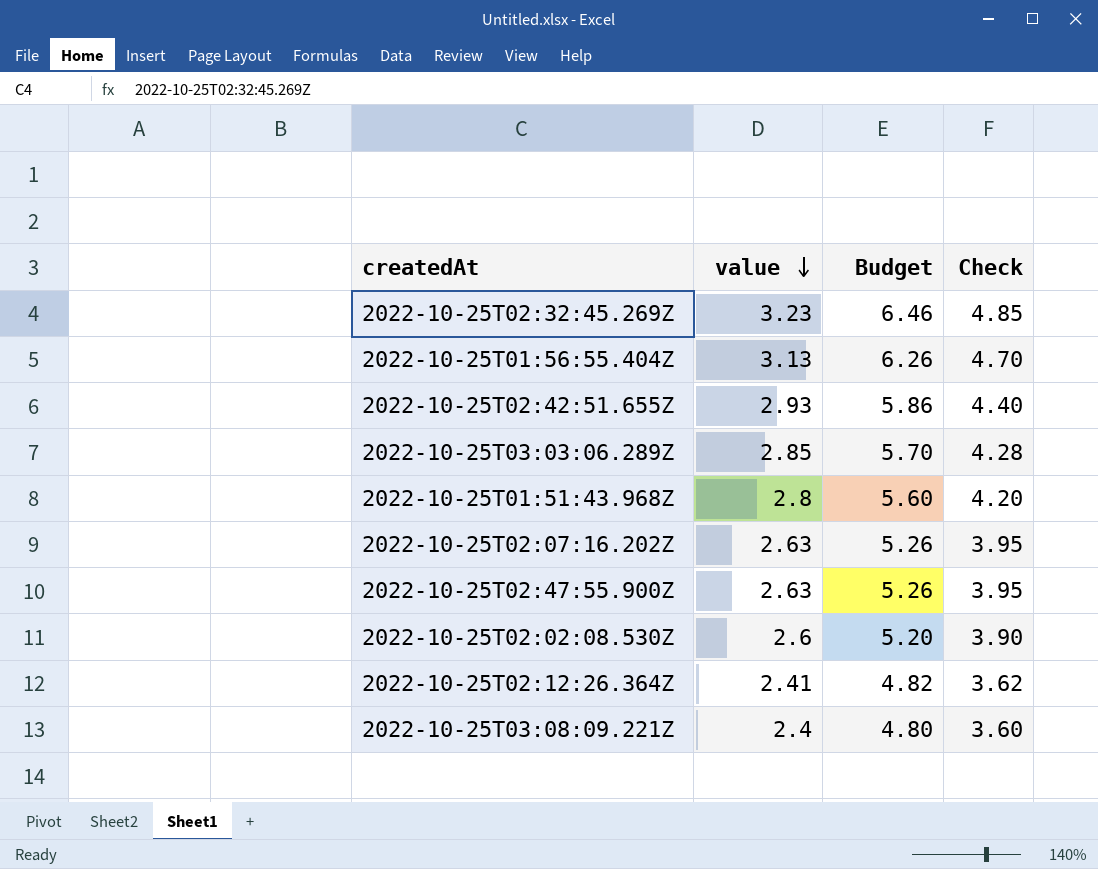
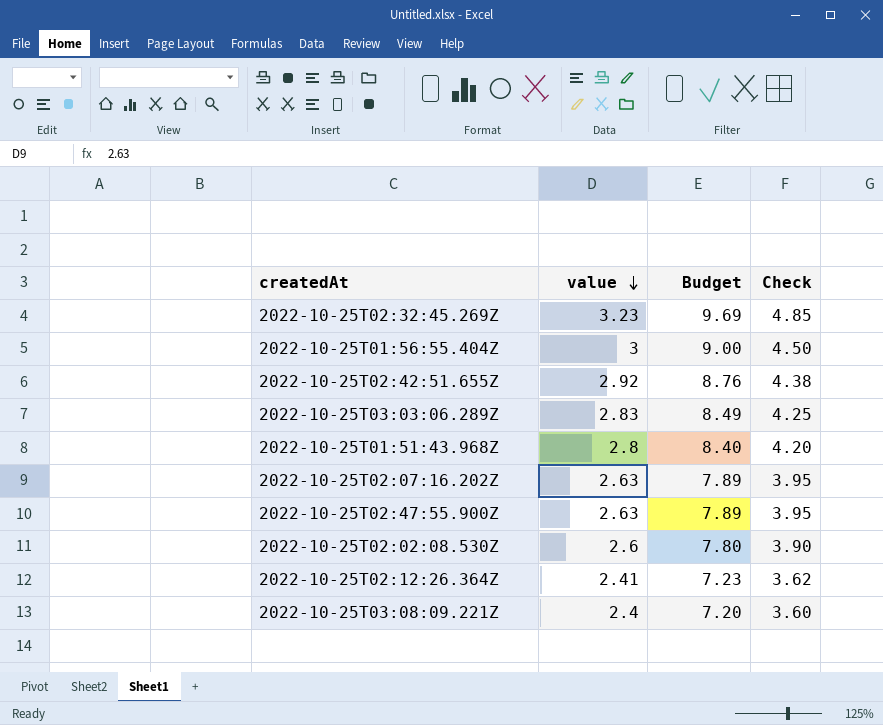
column Budget | formula: [value] * 2 -> [value] * 3
2022-10-25T01:56:55.404Z | value: 3.13 -> 3
2022-10-25T01:56:55.404Z | Check: 4.70 -> 4.50
2022-10-25T02:42:51.655Z | value: 2.93 -> 2.92
2022-10-25T02:42:51.655Z | Check: 4.40 -> 4.38
2022-10-25T03:03:06.289Z | value: 2.85 -> 2.83
2022-10-25T03:03:06.289Z | Check: 4.28 -> 4.25

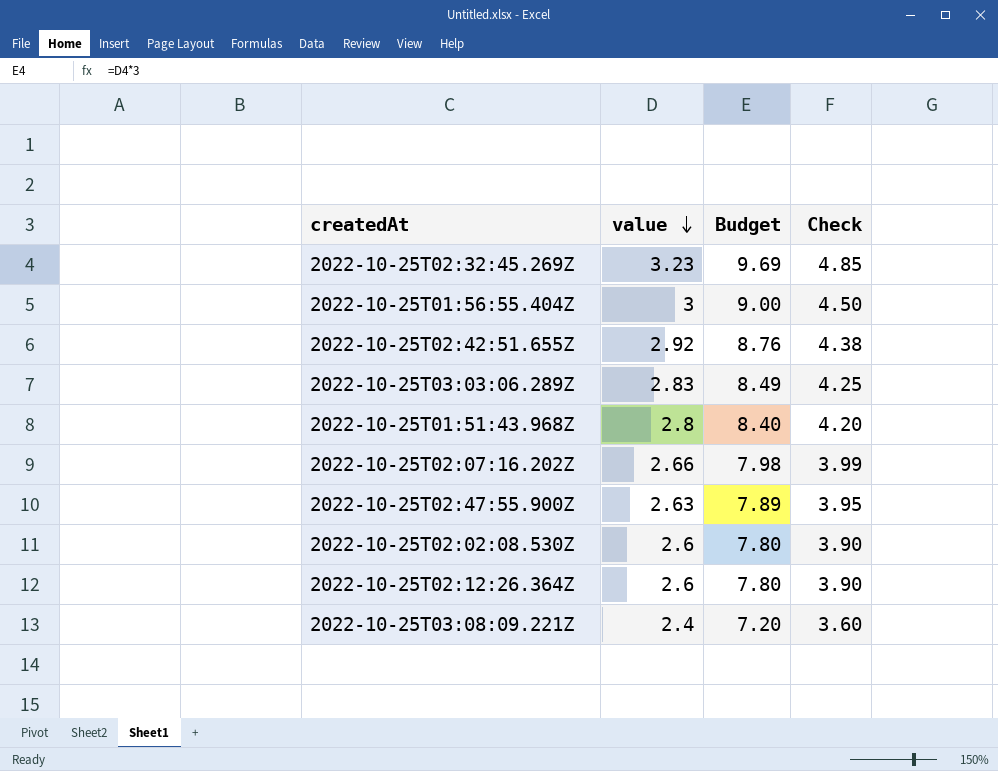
2022-10-25T02:07:16.202Z | value: 2.63 -> 2.66
2022-10-25T02:07:16.202Z | Budget: 7.89 -> 7.98
2022-10-25T02:07:16.202Z | Check: 3.95 -> 3.99
2022-10-25T02:12:26.364Z | value: 2.41 -> 2.6
2022-10-25T02:12:26.364Z | Budget: 7.23 -> 7.80
2022-10-25T02:12:26.364Z | Check: 3.62 -> 3.90

